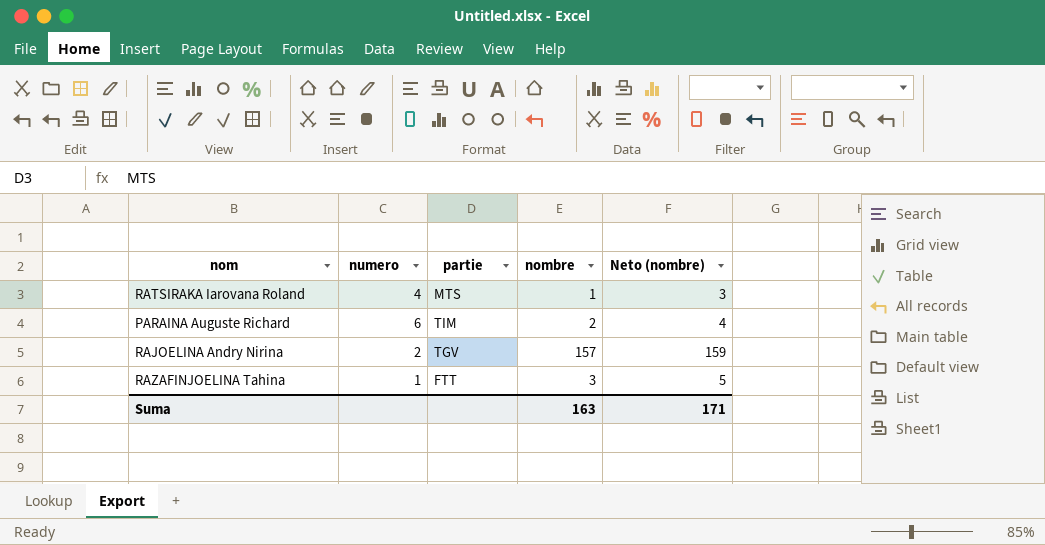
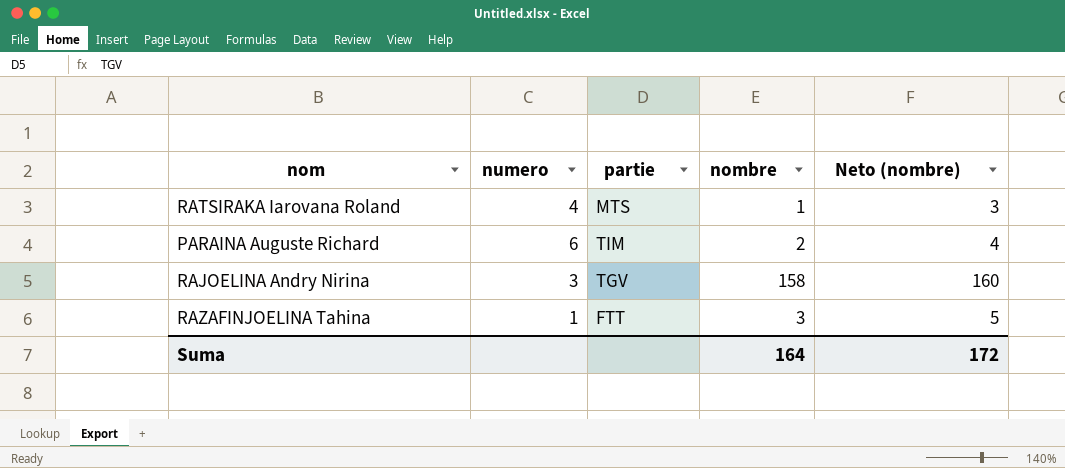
RAJOELINA Andry Nirina | numero: 2 -> 3
RAJOELINA Andry Nirina | nombre: 157 -> 158
RAJOELINA Andry Nirina | Neto (nombre): 159 -> 160
Suma | nombre: 163 -> 164
Suma | Neto (nombre): 171 -> 172

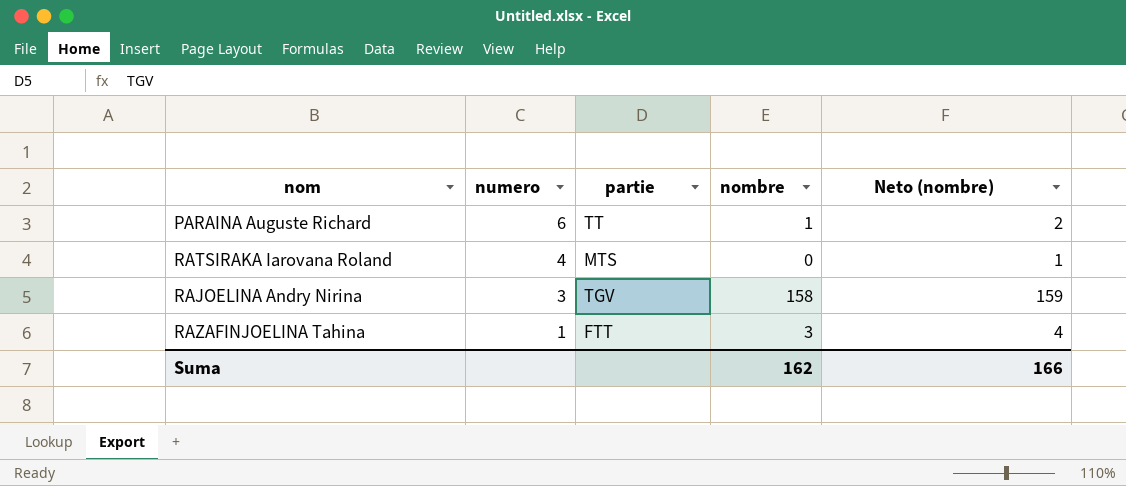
row order: none -> numero descending
column Neto (nombre) | formula: [nombre] + 2 -> [nombre] + 1
PARAINA Auguste Richard | partie: TIM -> TT
PARAINA Auguste Richard | nombre: 2 -> 1
RATSIRAKA Iarovana Roland | nombre: 1 -> 0
Suma | nombre: 164 -> 162
Suma | Neto (nombre): 172 -> 166

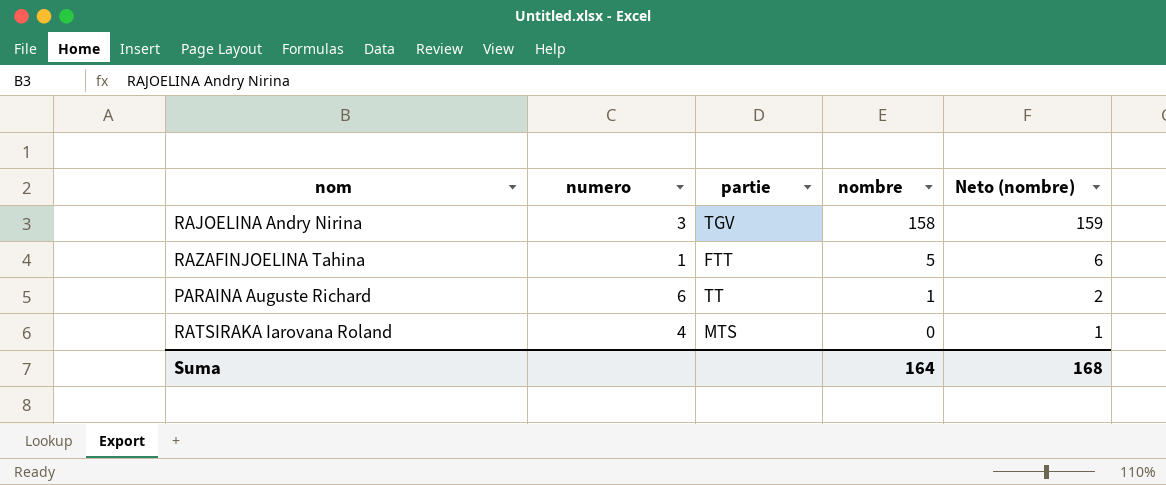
row order: numero descending -> nombre descending
RAZAFINJOELINA Tahina | nombre: 3 -> 5
RAZAFINJOELINA Tahina | Neto (nombre): 4 -> 6
Suma | nombre: 162 -> 164
Suma | Neto (nombre): 166 -> 168

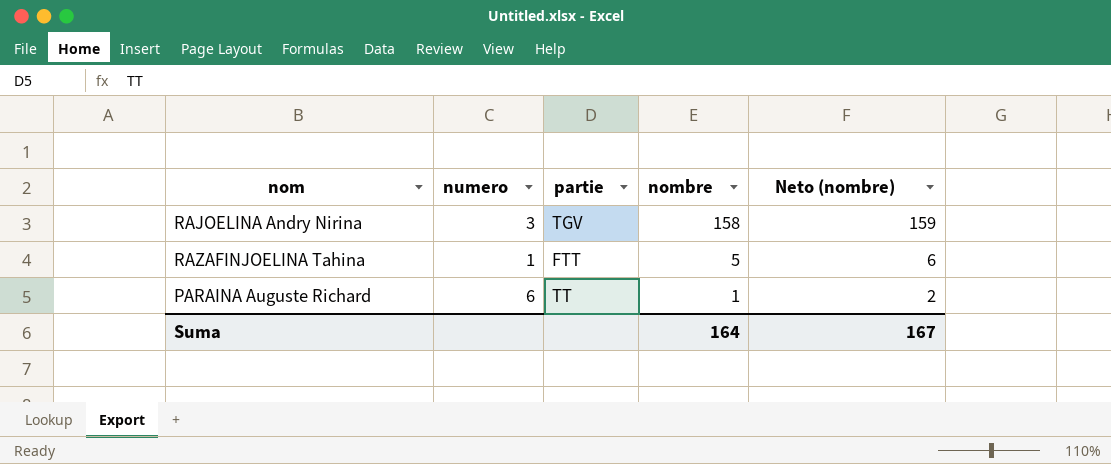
row RATSIRAKA Iarovana Roland: 4 | MTS | 0 | 1 -> none
Suma | Neto (nombre): 168 -> 167

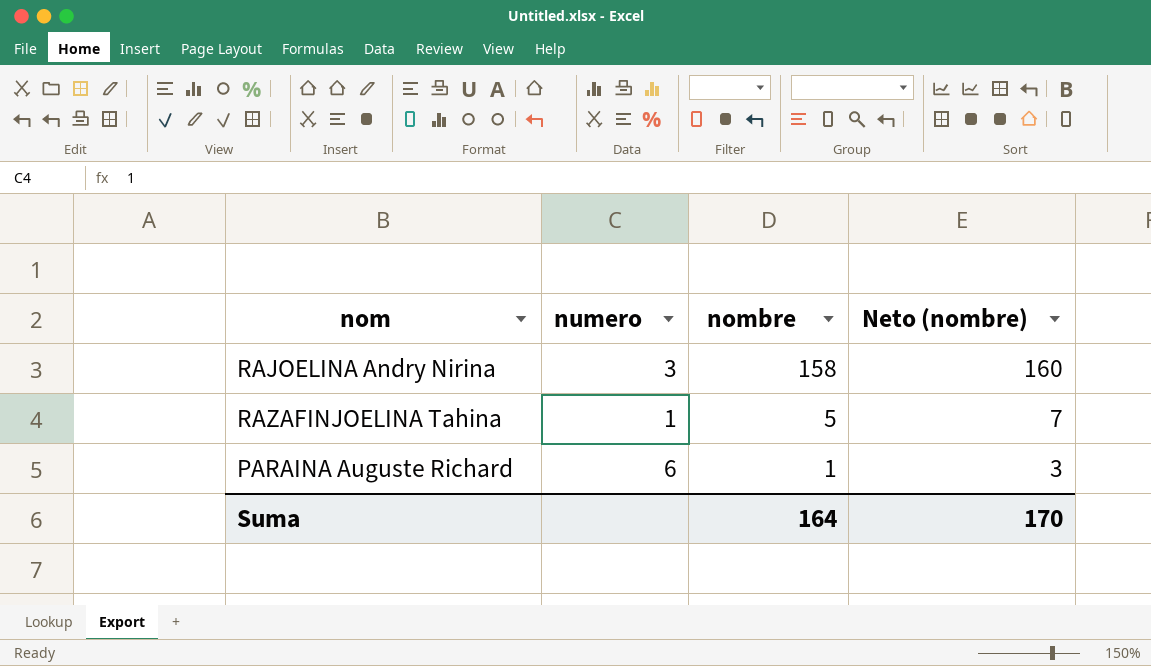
column partie | position: 3 -> none
column Neto (nombre) | formula: [nombre] + 1 -> [nombre] + 2
Suma | Neto (nombre): 167 -> 170

